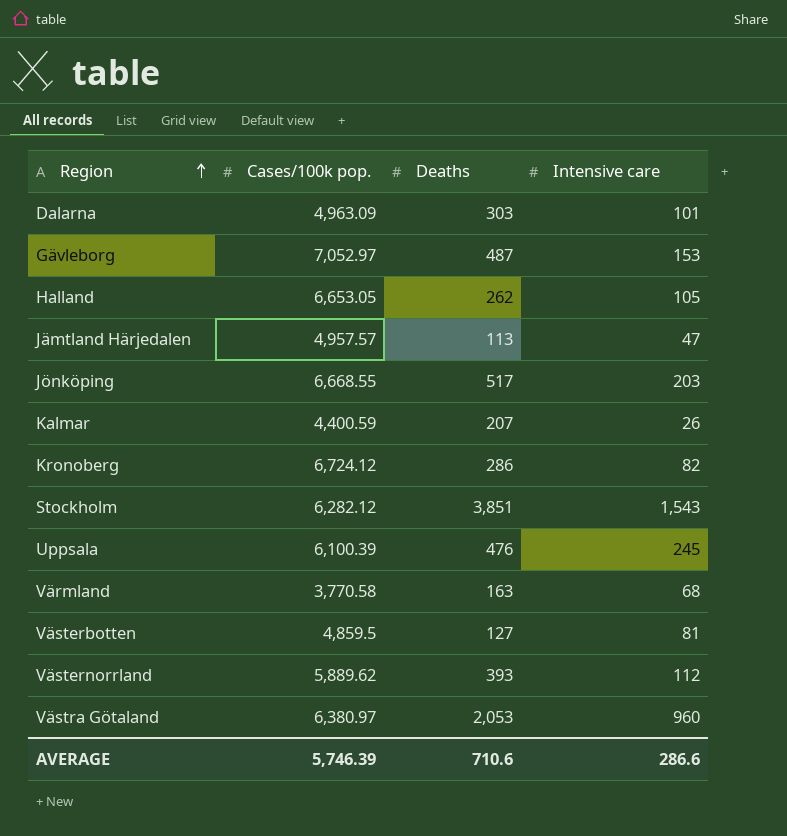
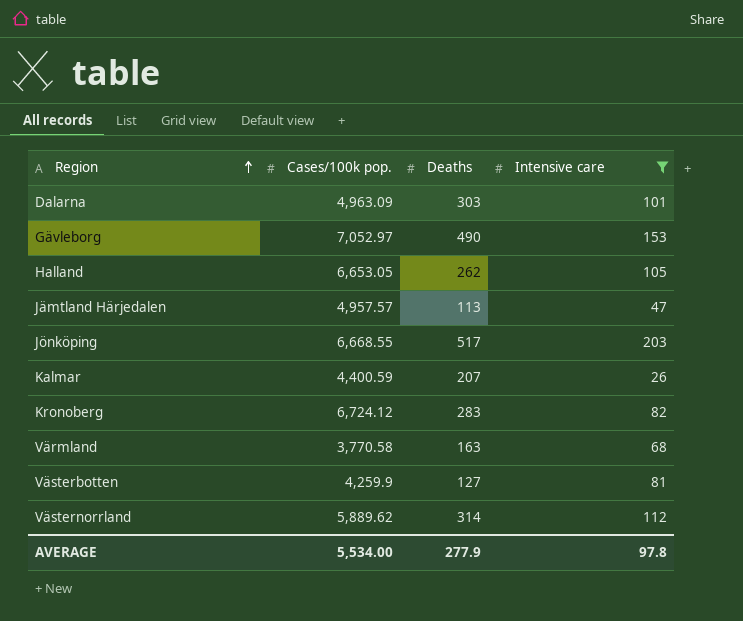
filter: none -> Intensive care <= 203
Gävleborg | Deaths: 487 -> 490
Kronoberg | Deaths: 286 -> 283
Västerbotten | Cases/100k pop.: 4,859.5 -> 4,259.9
Västernorrland | Deaths: 393 -> 314
AVERAGE | Cases/100k pop.: 5,746.39 -> 5,534.00
AVERAGE | Deaths: 710.6 -> 277.9
AVERAGE | Intensive care: 286.6 -> 97.8

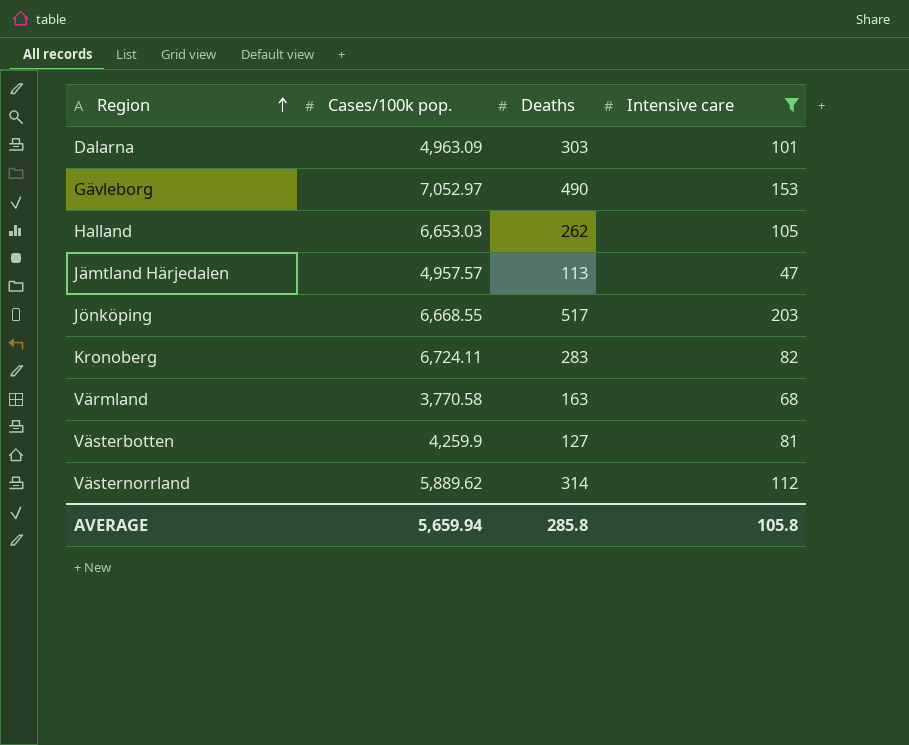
row Kalmar: 4,400.59 | 207 | 26 -> none
Halland | Cases/100k pop.: 6,653.05 -> 6,653.03
Kronoberg | Cases/100k pop.: 6,724.12 -> 6,724.11
AVERAGE | Cases/100k pop.: 5,534.00 -> 5,659.94
AVERAGE | Deaths: 277.9 -> 285.8
AVERAGE | Intensive care: 97.8 -> 105.8

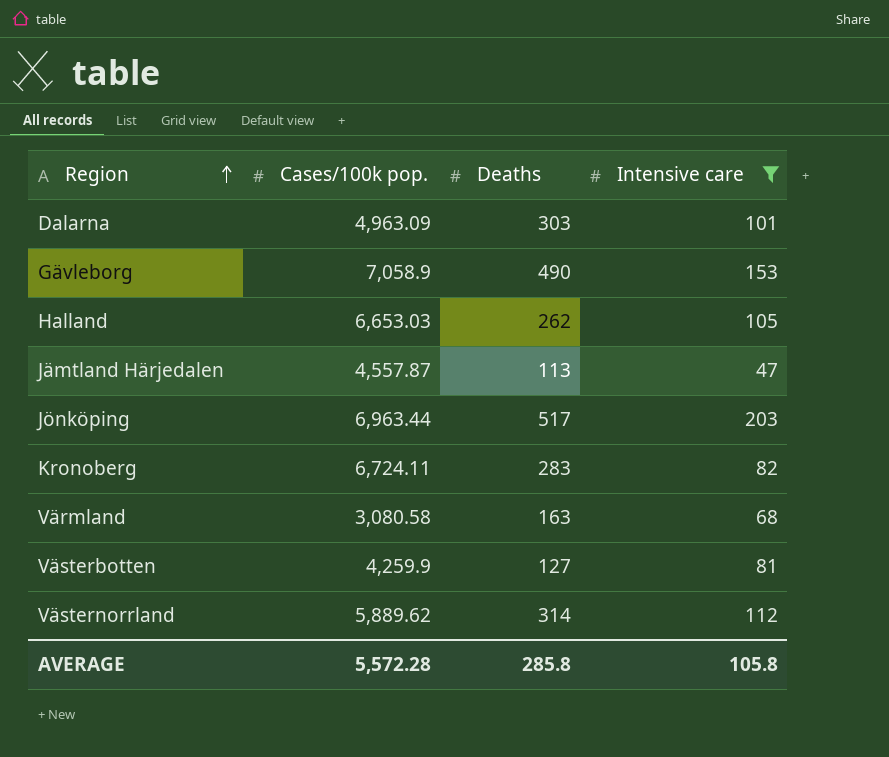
Gävleborg | Cases/100k pop.: 7,052.97 -> 7,058.9
Jämtland Härjedalen | Cases/100k pop.: 4,957.57 -> 4,557.87
Jönköping | Cases/100k pop.: 6,668.55 -> 6,963.44
Värmland | Cases/100k pop.: 3,770.58 -> 3,080.58
AVERAGE | Cases/100k pop.: 5,659.94 -> 5,572.28

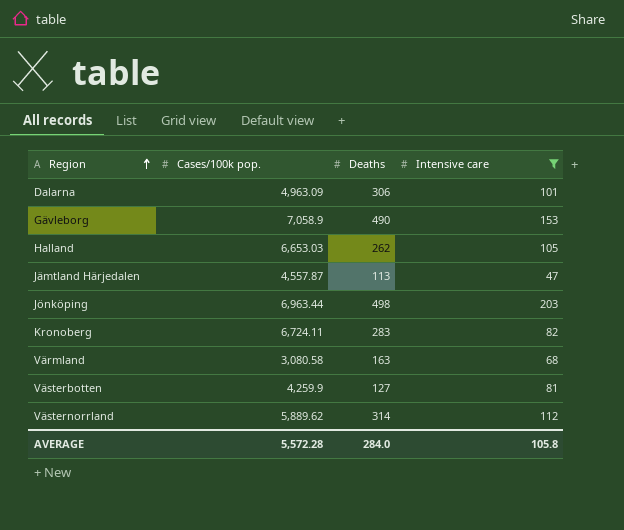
Dalarna | Deaths: 303 -> 306
Jönköping | Deaths: 517 -> 498
AVERAGE | Deaths: 285.8 -> 284.0

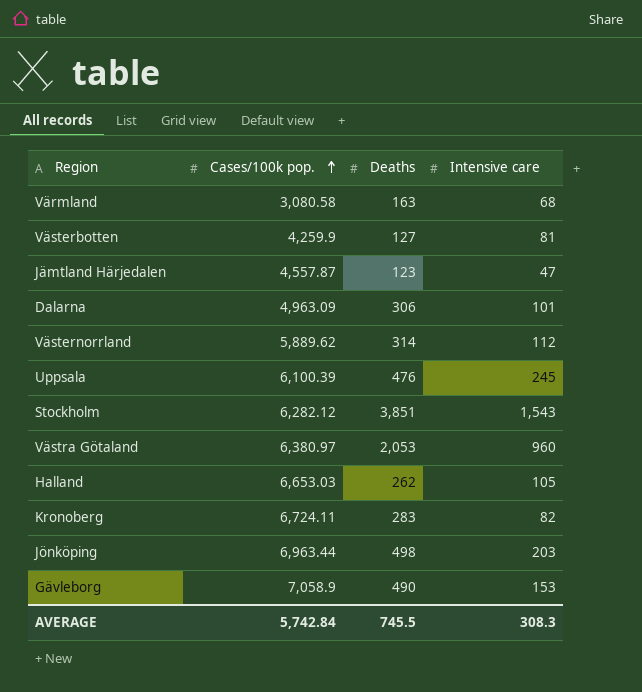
filter: Intensive care <= 203 -> none
row order: Region ascending -> Cases/100k pop. ascending
Jämtland Härjedalen | Deaths: 113 -> 123
AVERAGE | Cases/100k pop.: 5,572.28 -> 5,742.84
AVERAGE | Deaths: 284.0 -> 745.5
AVERAGE | Intensive care: 105.8 -> 308.3

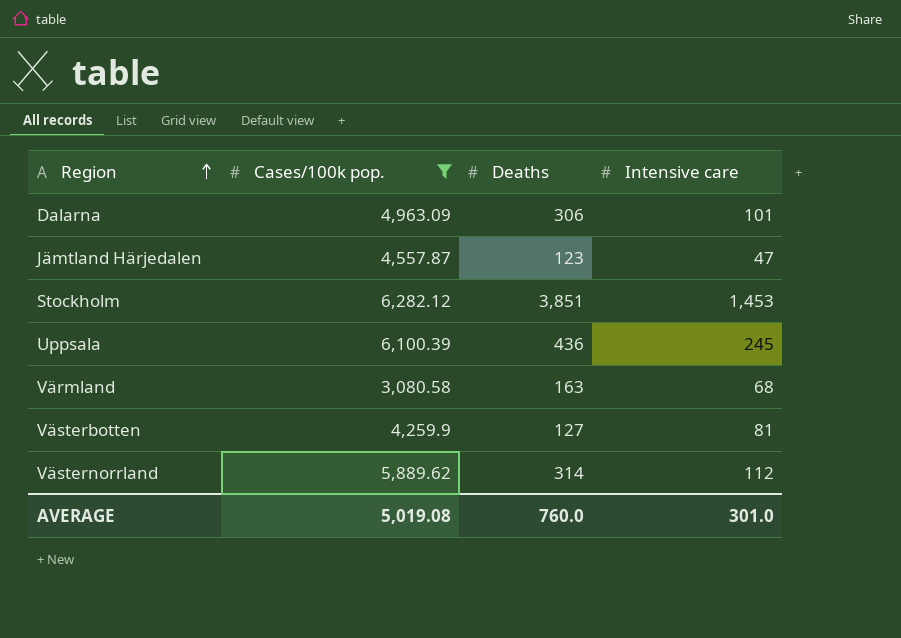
filter: none -> Cases/100k pop. <= 6,282.12
row order: Cases/100k pop. ascending -> Region ascending
Stockholm | Intensive care: 1,543 -> 1,453
Uppsala | Deaths: 476 -> 436
AVERAGE | Cases/100k pop.: 5,742.84 -> 5,019.08
AVERAGE | Deaths: 745.5 -> 760.0
AVERAGE | Intensive care: 308.3 -> 301.0

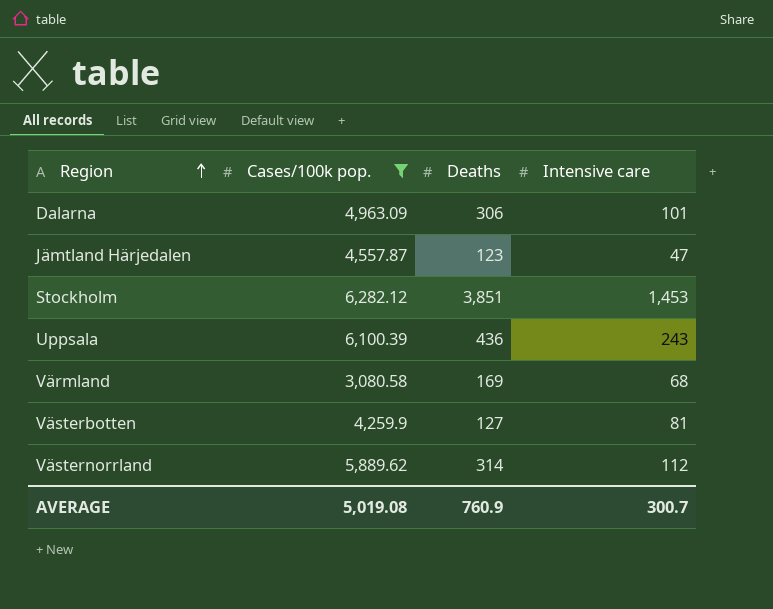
Uppsala | Intensive care: 245 -> 243
Värmland | Deaths: 163 -> 169
AVERAGE | Deaths: 760.0 -> 760.9
AVERAGE | Intensive care: 301.0 -> 300.7

